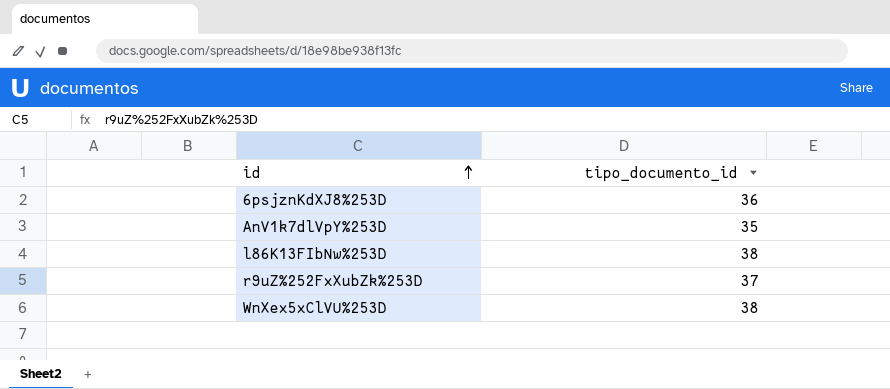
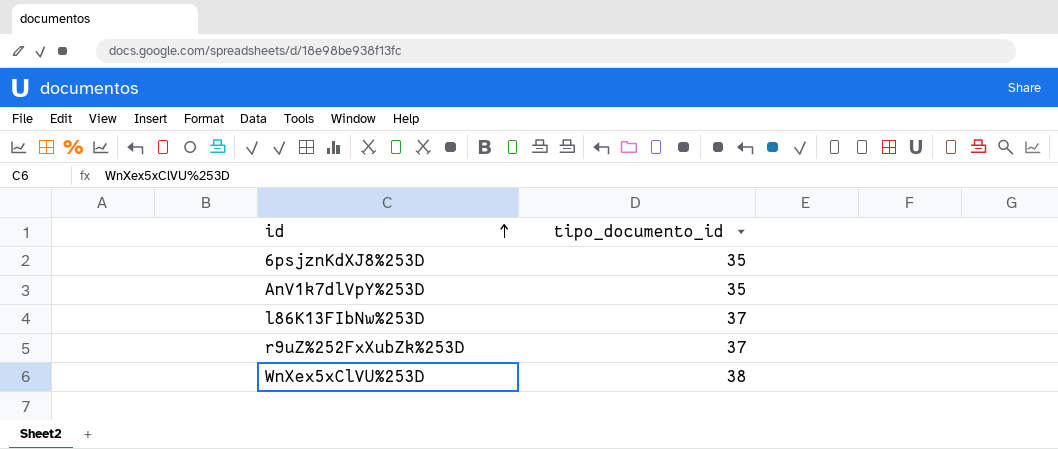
6psjznKdXJ8%253D | tipo_documento_id: 36 -> 35
l86K13FIbNw%253D | tipo_documento_id: 38 -> 37

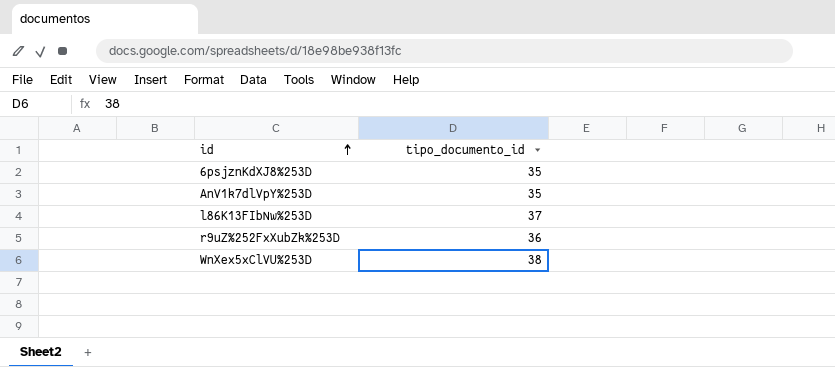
r9uZ%252FxXubZk%253D | tipo_documento_id: 37 -> 36

